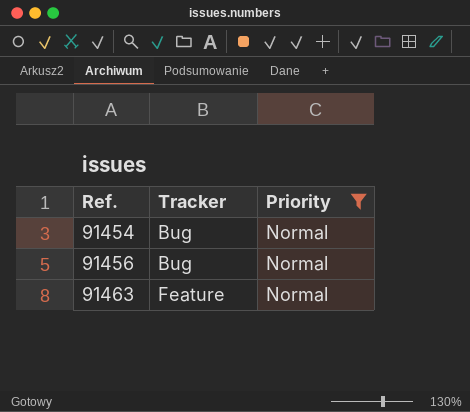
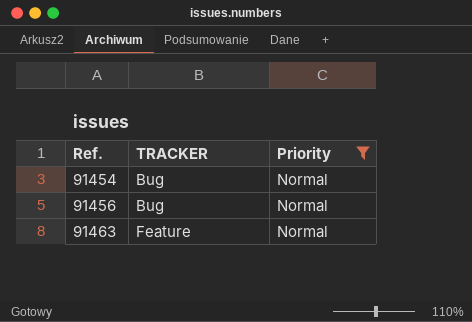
column name: Tracker -> TRACKER

